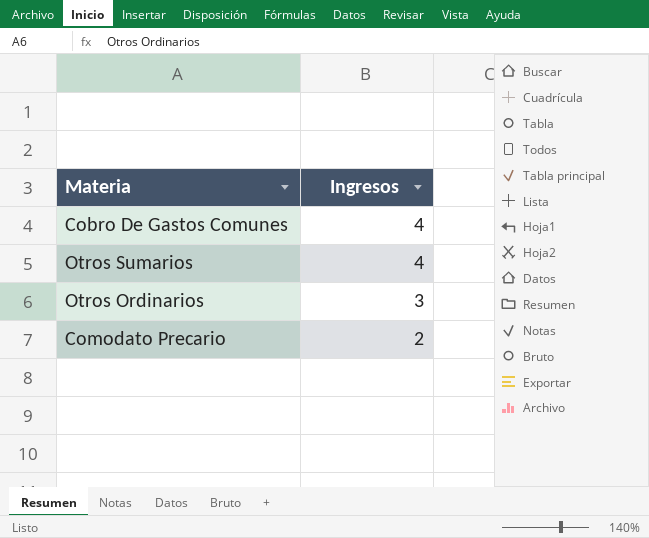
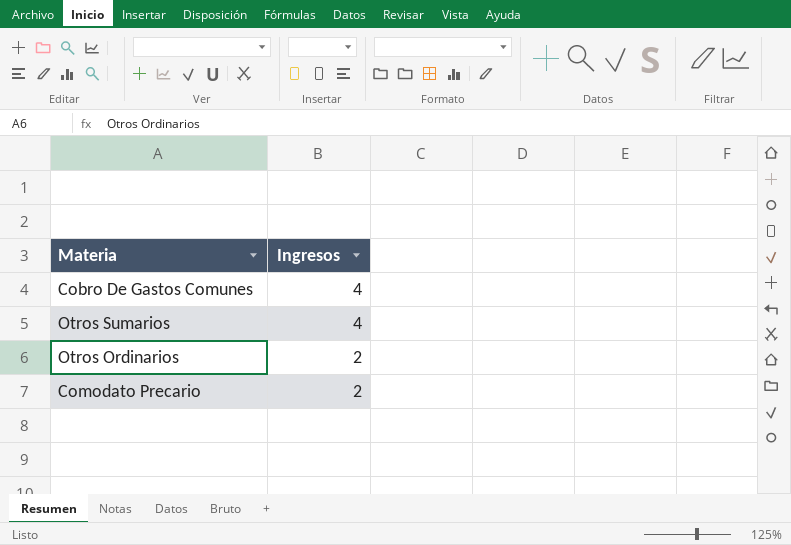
Otros Ordinarios | Ingresos: 3 -> 2

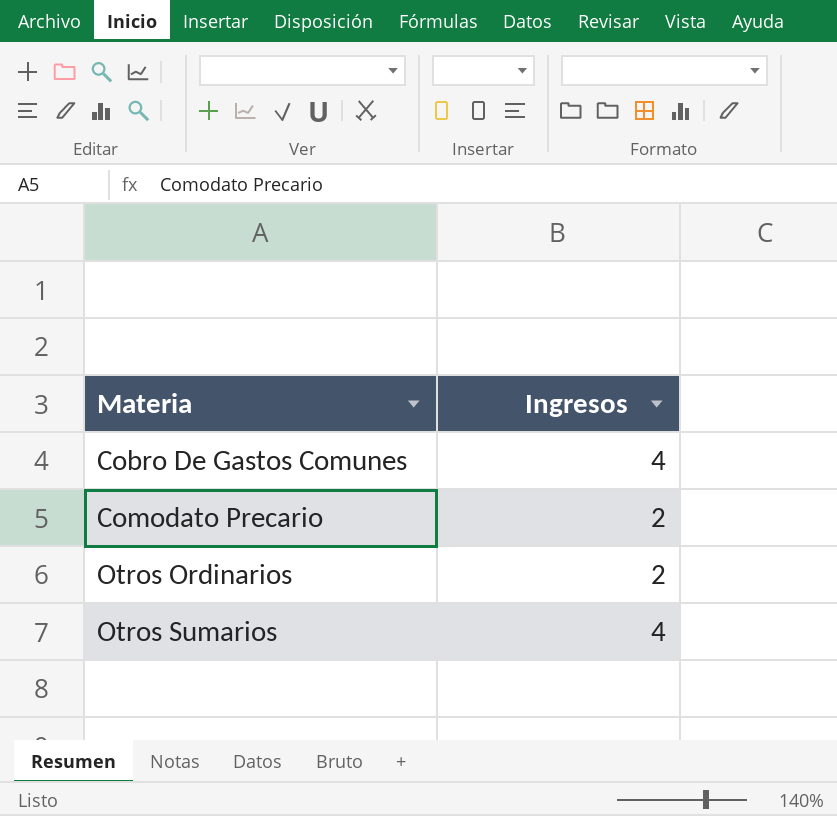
row order: Ingresos descending -> Materia ascending

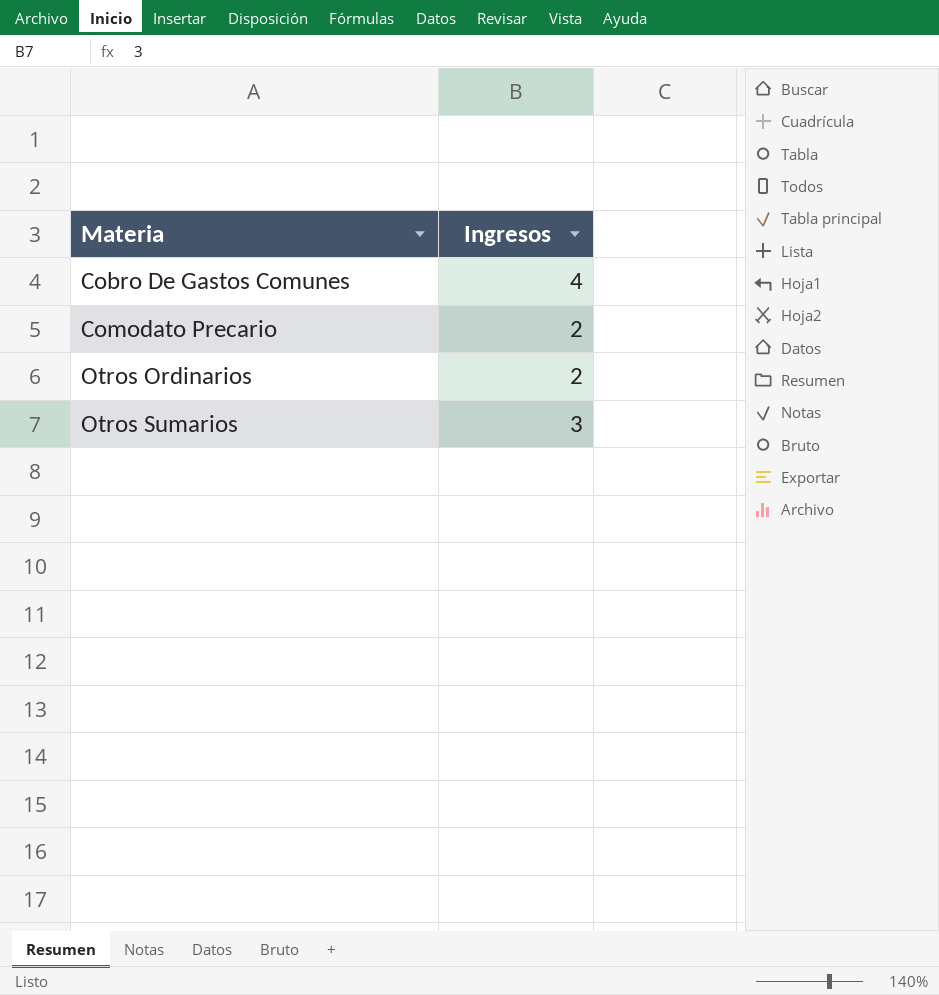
Otros Sumarios | Ingresos: 4 -> 3

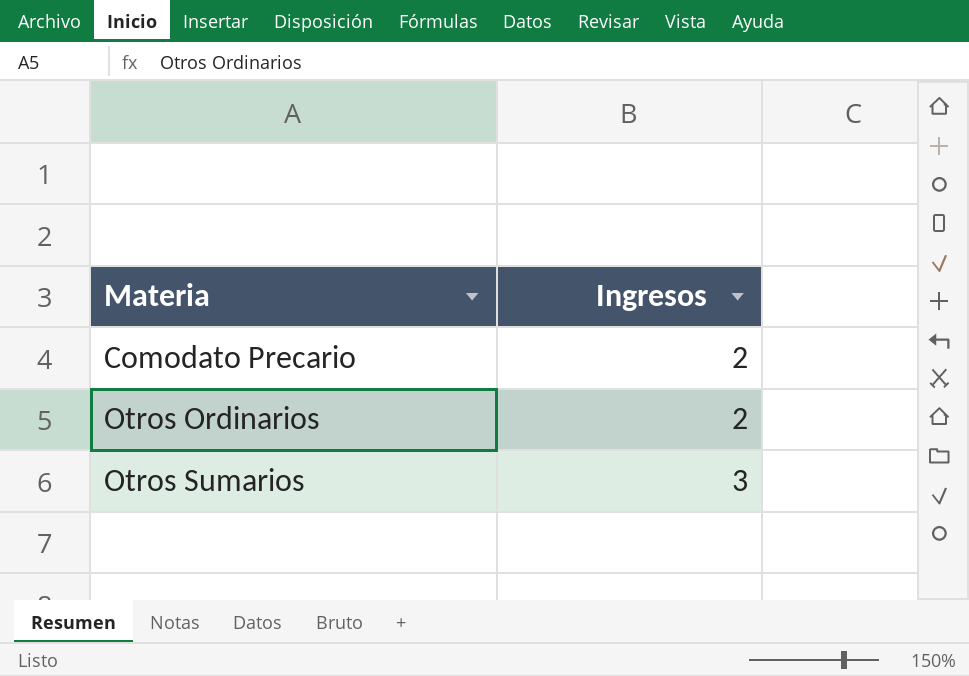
row Cobro De Gastos Comunes: 4 -> none

